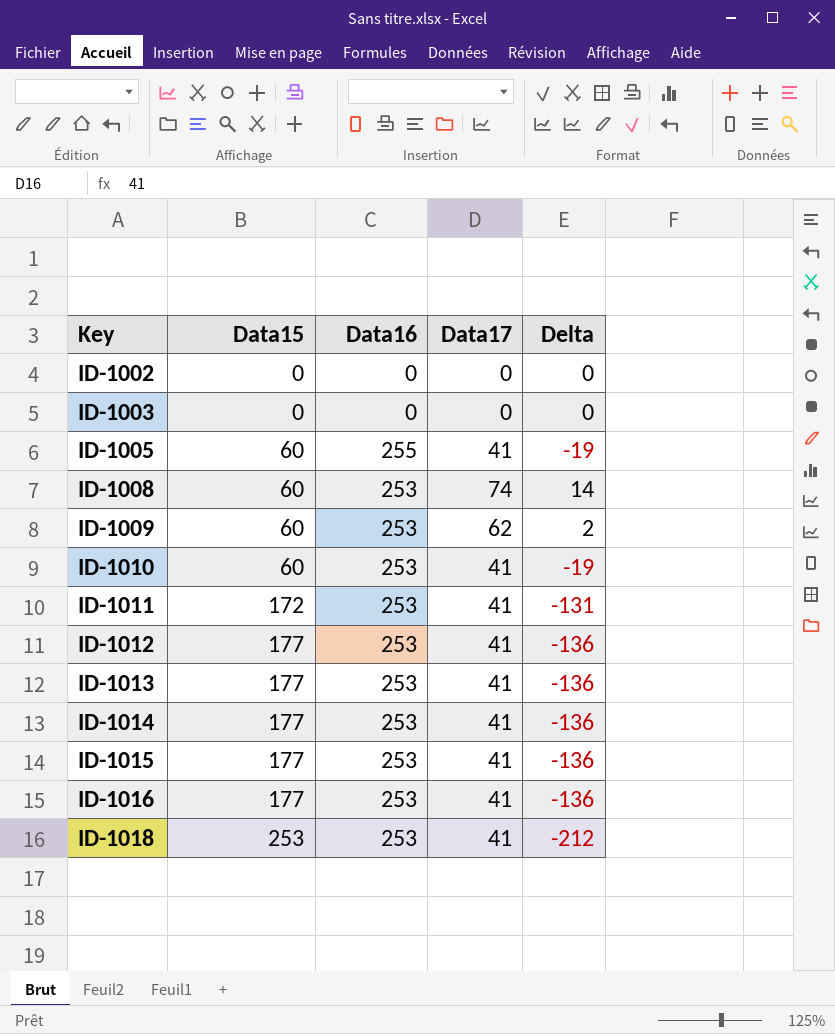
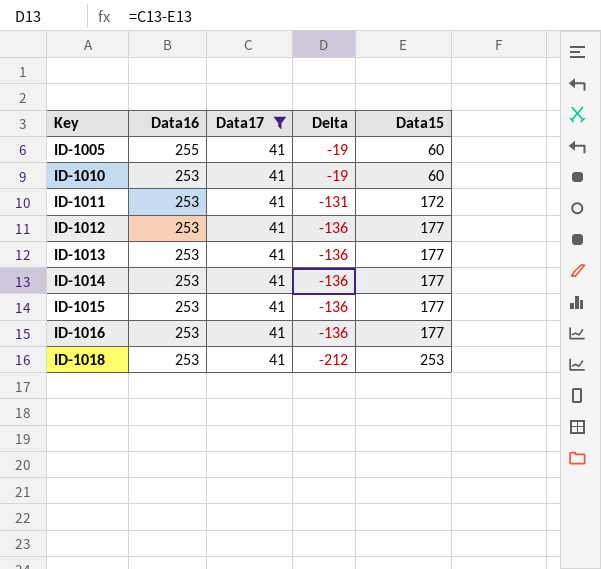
filter: none -> Data17 = 41
column Data15 | position: 2 -> 5

